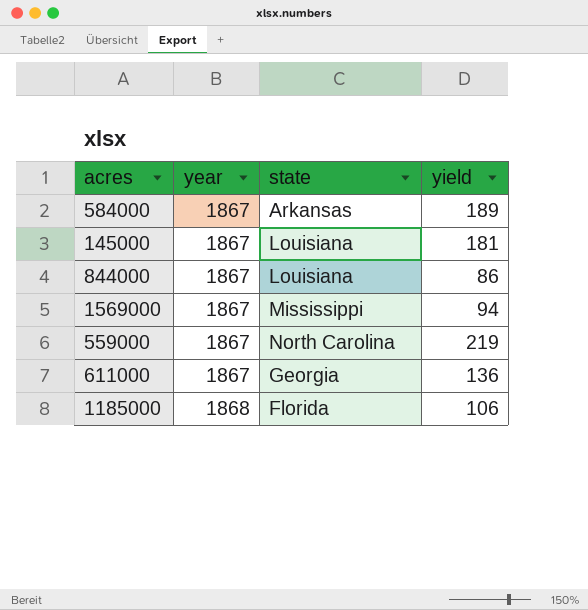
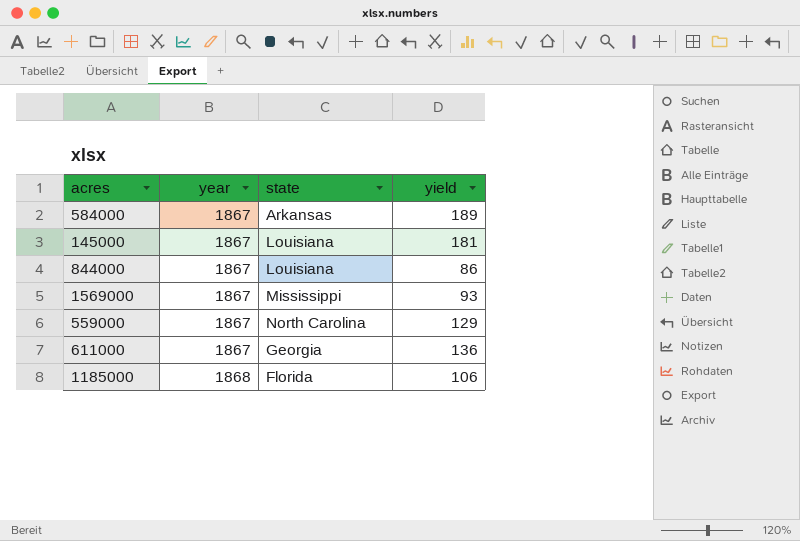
1569000 | yield: 94 -> 93
559000 | yield: 219 -> 129

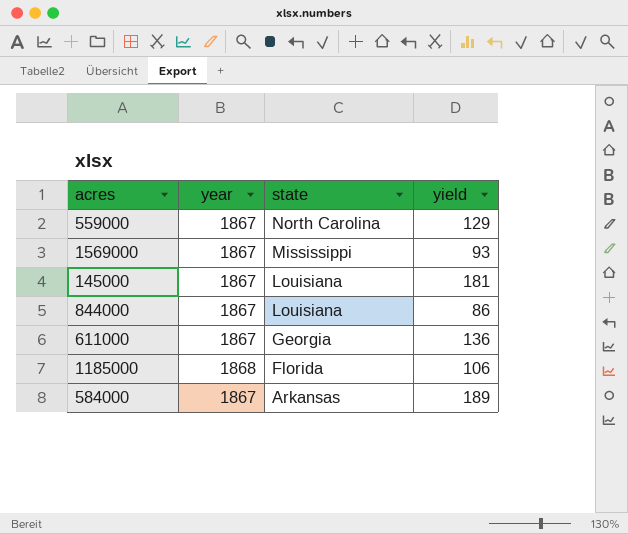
row order: year ascending -> state descending

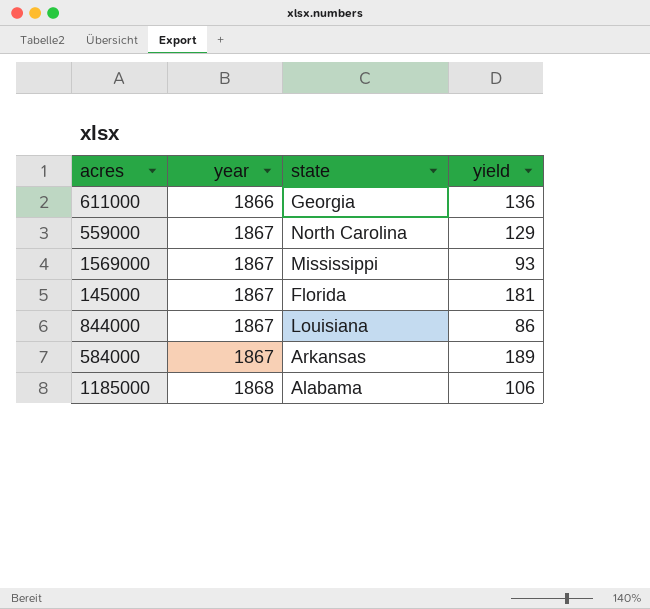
row order: state descending -> year ascending
611000 | year: 1867 -> 1866
145000 | state: Louisiana -> Florida
1185000 | state: Florida -> Alabama

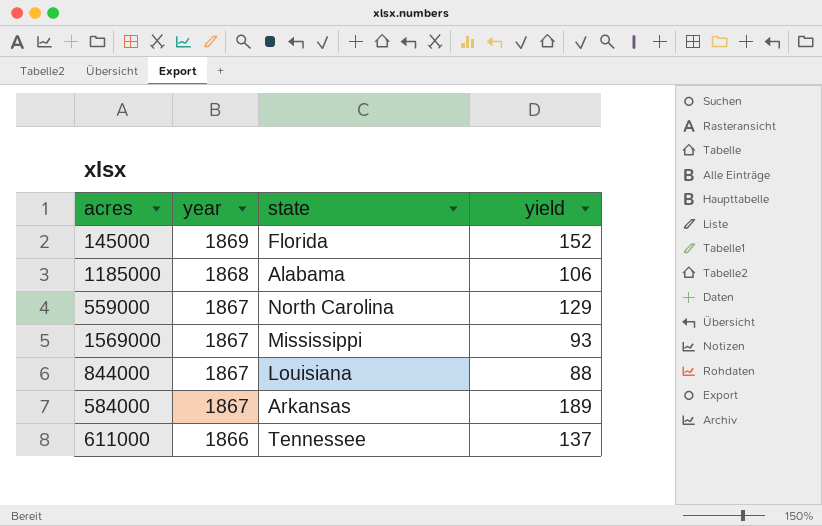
row order: year ascending -> year descending
145000 | year: 1867 -> 1869
145000 | yield: 181 -> 152
844000 | yield: 86 -> 88
611000 | state: Georgia -> Tennessee
611000 | yield: 136 -> 137

